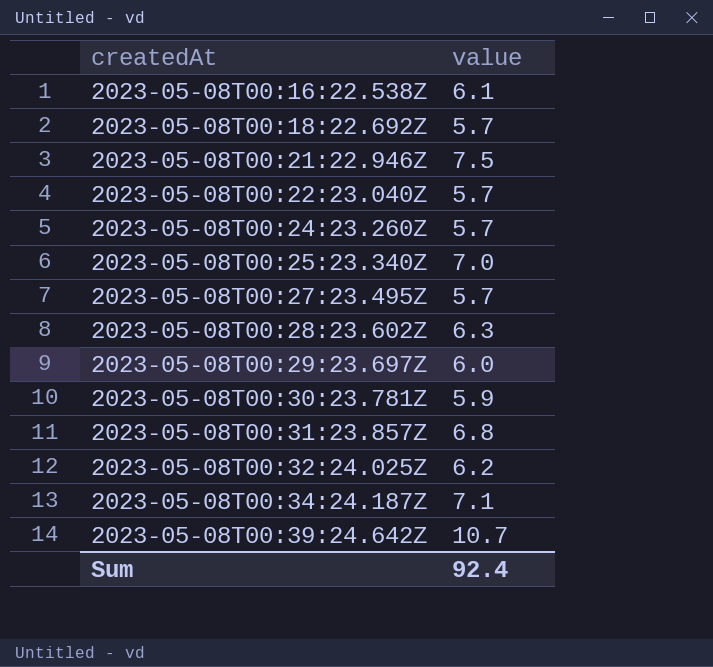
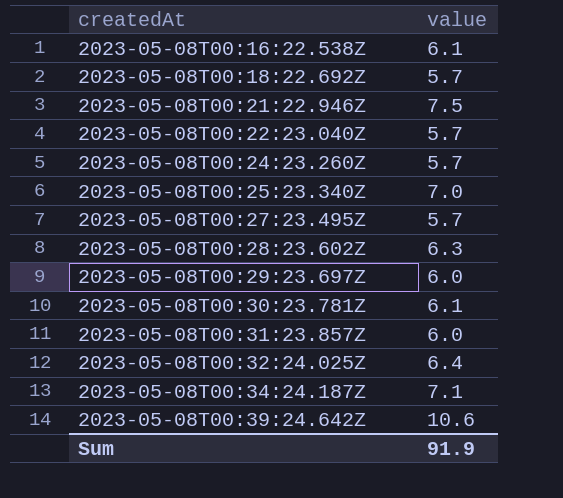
2023-05-08T00:30:23.781Z | value: 5.9 -> 6.1
2023-05-08T00:31:23.857Z | value: 6.8 -> 6.0
2023-05-08T00:32:24.025Z | value: 6.2 -> 6.4
2023-05-08T00:39:24.642Z | value: 10.7 -> 10.6
Sum | value: 92.4 -> 91.9

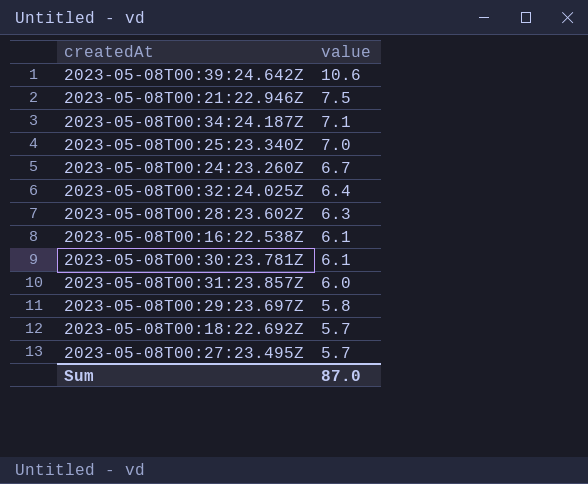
row order: createdAt ascending -> value descending
row 2023-05-08T00:22:23.040Z: 5.7 -> none
2023-05-08T00:24:23.260Z | value: 5.7 -> 6.7
2023-05-08T00:29:23.697Z | value: 6.0 -> 5.8
Sum | value: 91.9 -> 87.0

